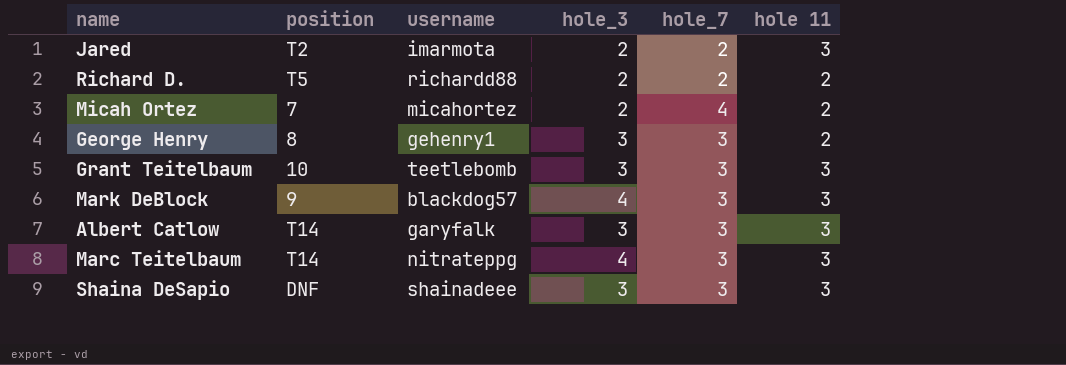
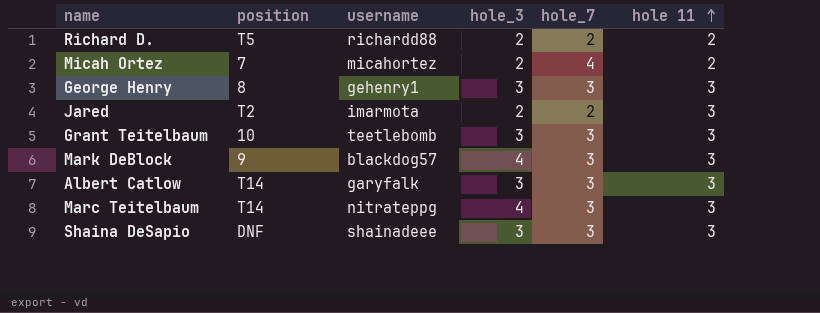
row order: none -> hole 11 ascending
George Henry | hole 11: 2 -> 3

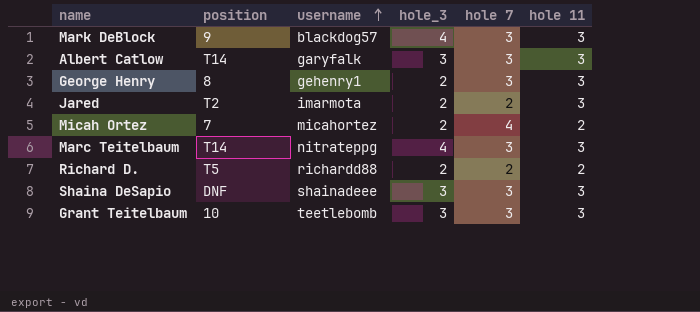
row order: hole 11 ascending -> username ascending
column name: hole_7 -> hole 7
George Henry | hole_3: 3 -> 2

